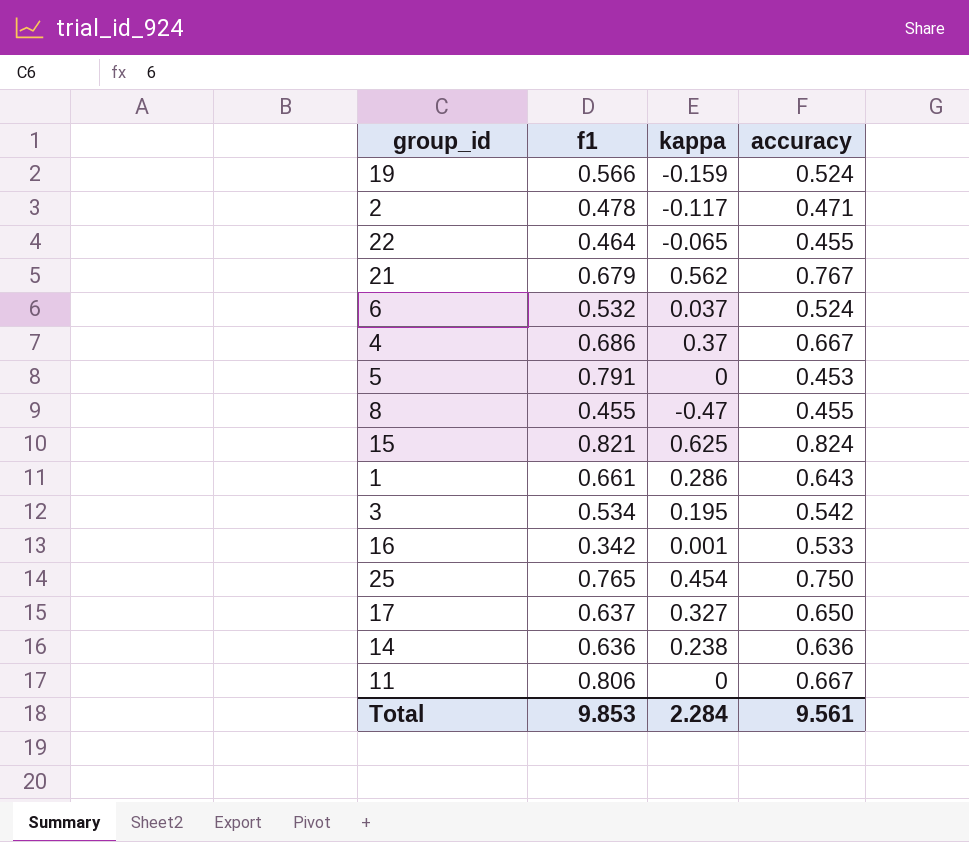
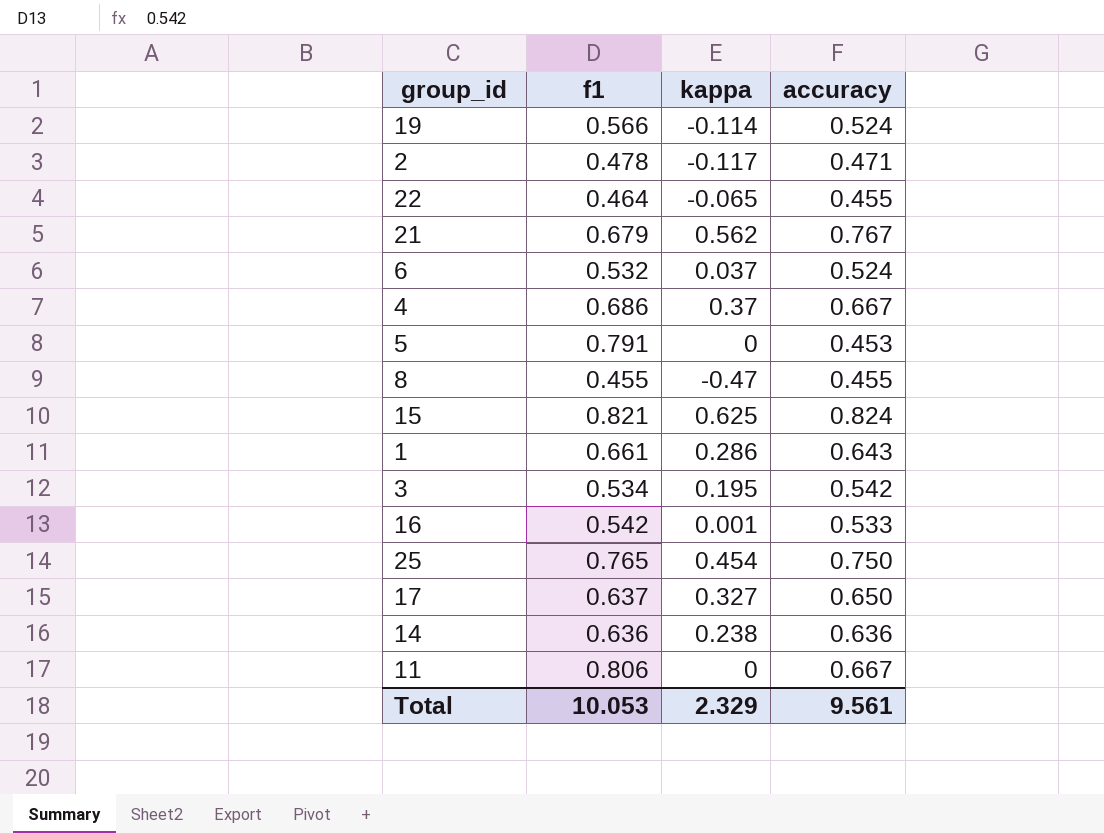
19 | kappa: -0.159 -> -0.114
16 | f1: 0.342 -> 0.542
Total | f1: 9.853 -> 10.053
Total | kappa: 2.284 -> 2.329

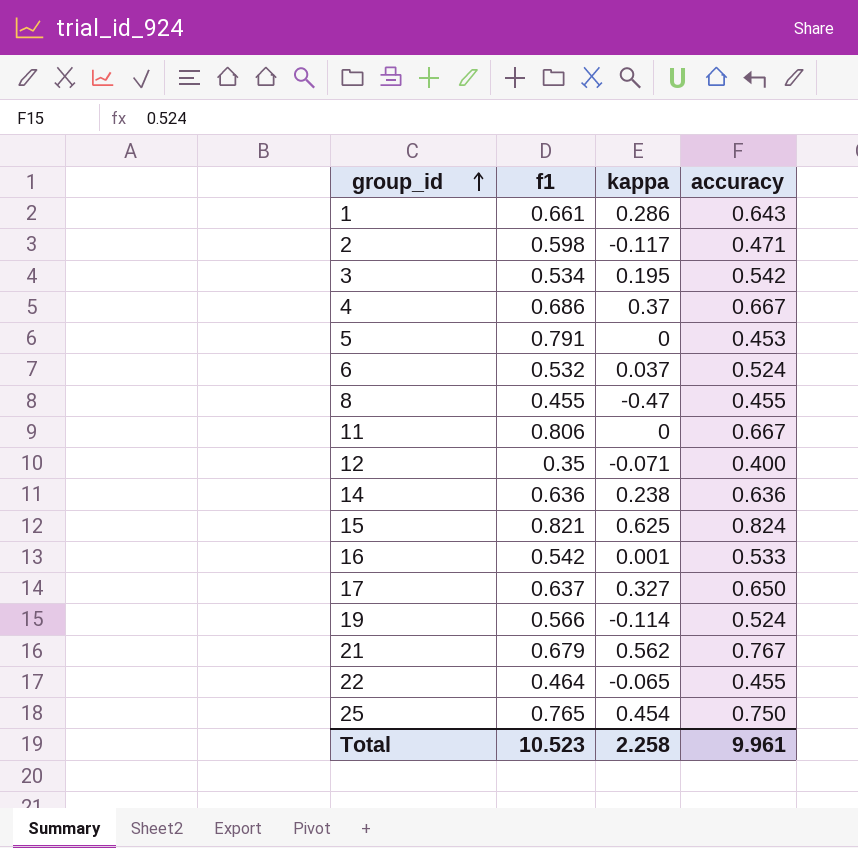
row order: none -> group_id ascending
2 | f1: 0.478 -> 0.598
row 12: none -> 0.35 | -0.071 | 0.400
Total | f1: 10.053 -> 10.523
Total | kappa: 2.329 -> 2.258
Total | accuracy: 9.561 -> 9.961

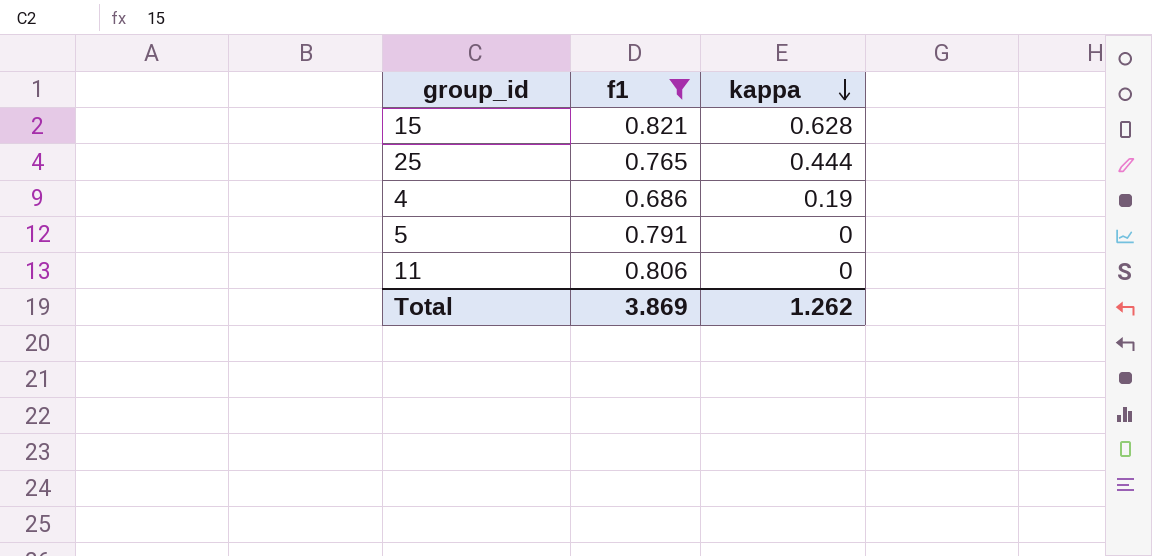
filter: none -> f1 >= 0.686
row order: group_id ascending -> kappa descending
column accuracy | position: 4 -> none
15 | kappa: 0.625 -> 0.628
25 | kappa: 0.454 -> 0.444
4 | kappa: 0.37 -> 0.19
Total | f1: 10.523 -> 3.869
Total | kappa: 2.258 -> 1.262

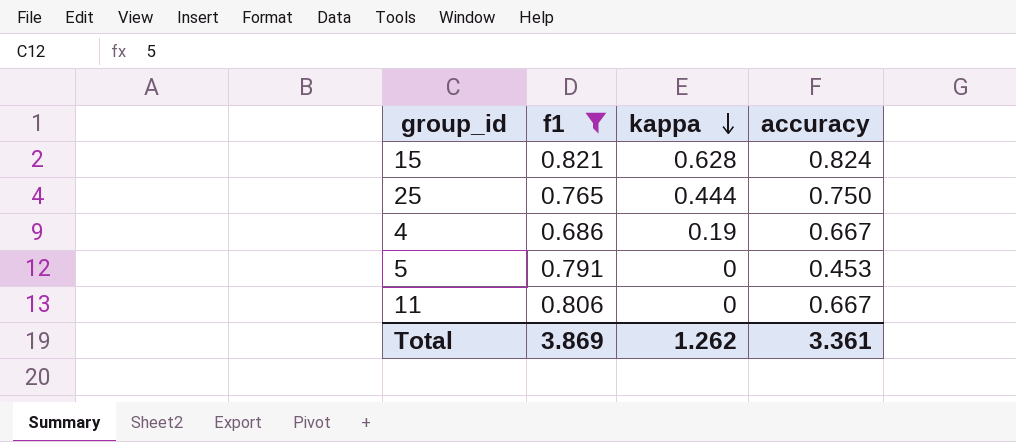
column accuracy | position: none -> 4

